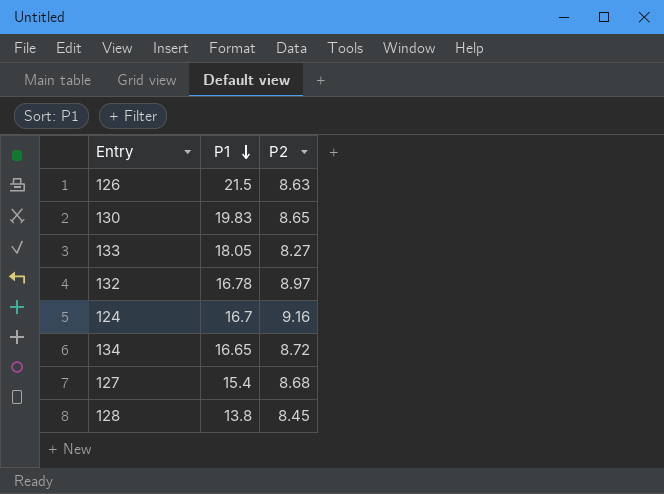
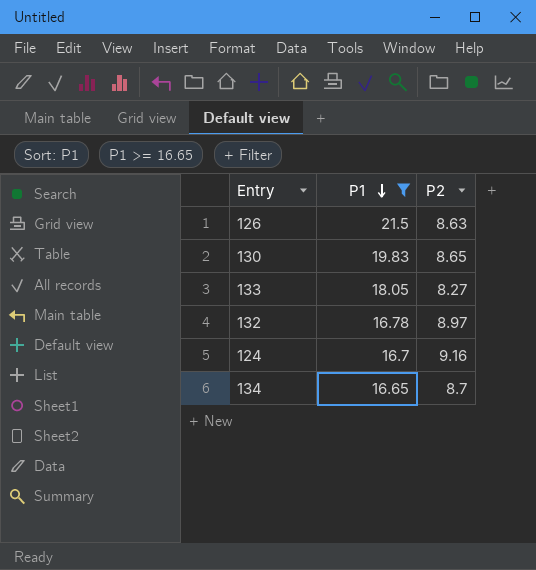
filter: none -> P1 >= 16.65
134 | P2: 8.72 -> 8.7

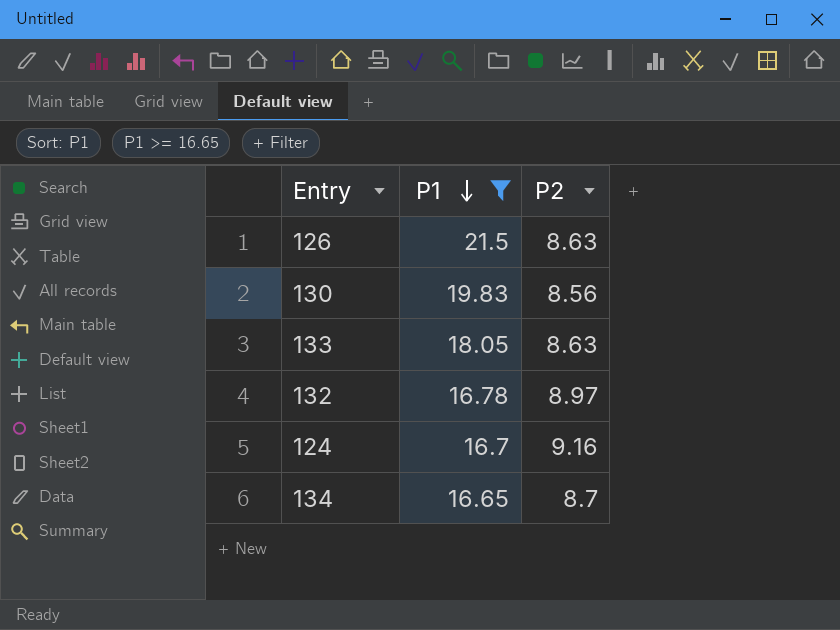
130 | P2: 8.65 -> 8.56
133 | P2: 8.27 -> 8.63

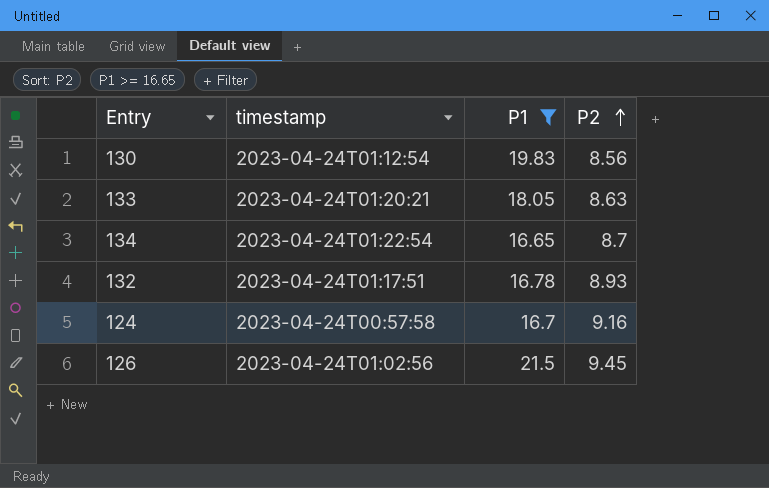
row order: P1 descending -> P2 ascending
column timestamp | position: none -> 2
132 | P2: 8.97 -> 8.93
126 | P2: 8.63 -> 9.45

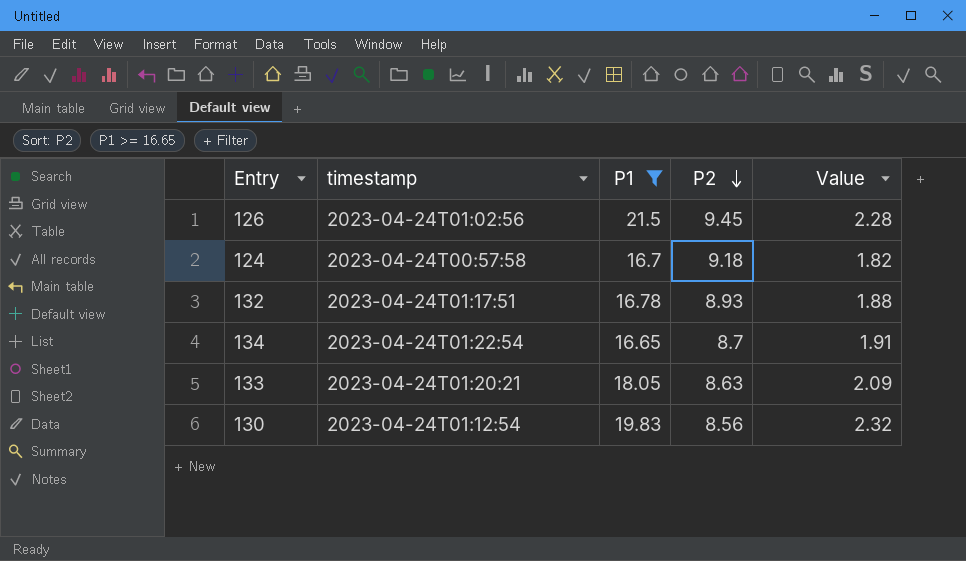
row order: P2 ascending -> P2 descending
column Value | formula: none -> [P1] / [P2]
124 | P2: 9.16 -> 9.18

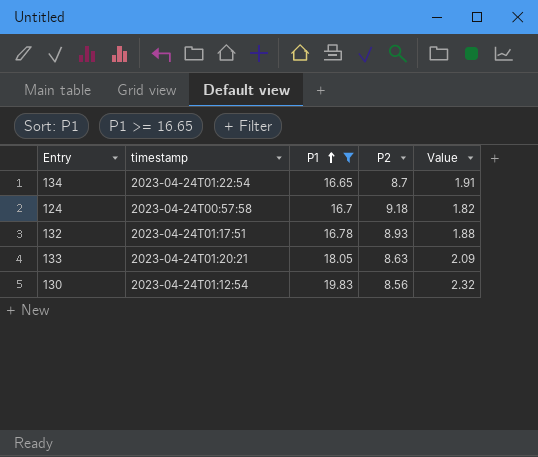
row order: P2 descending -> P1 ascending
row 126: 2023-04-24T01:02:56 | 21.5 | 9.45 | 2.28 -> none

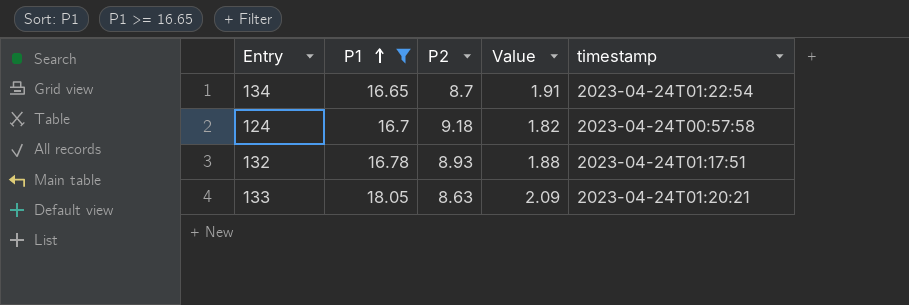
column timestamp | position: 2 -> 5
row 130: 2023-04-24T01:12:54 | 19.83 | 8.56 | 2.32 -> none

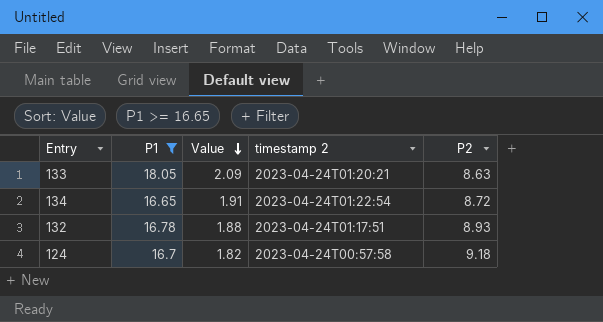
row order: P1 ascending -> Value descending
column name: timestamp -> timestamp 2
column P2 | position: 3 -> 5
134 | P2: 8.7 -> 8.72

